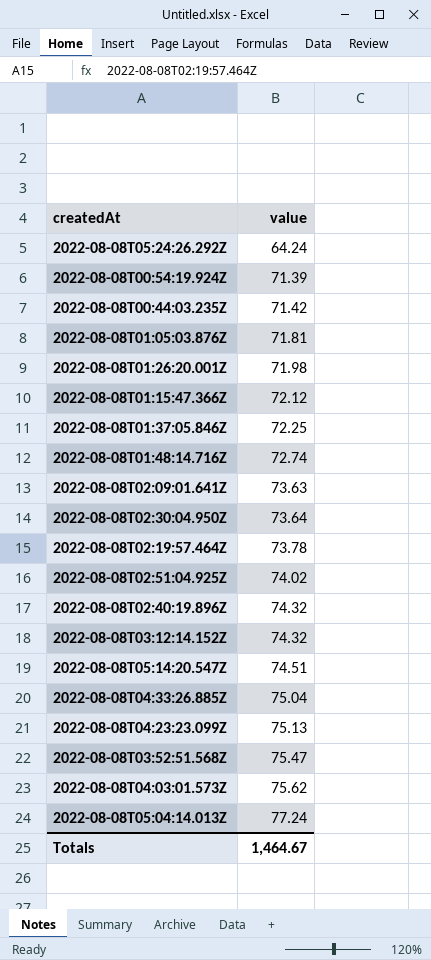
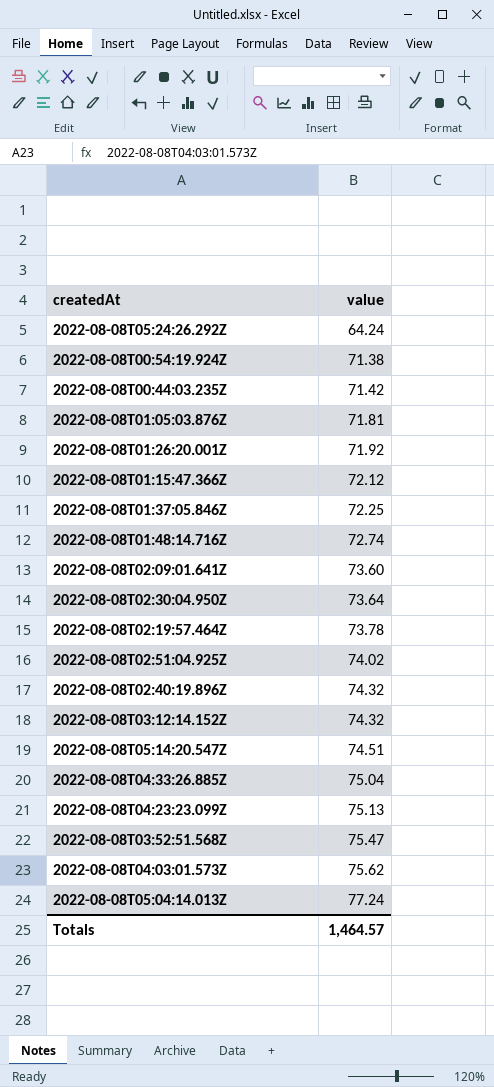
2022-08-08T00:54:19.924Z | value: 71.39 -> 71.38
2022-08-08T01:26:20.001Z | value: 71.98 -> 71.92
2022-08-08T02:09:01.641Z | value: 73.63 -> 73.60
Totals | value: 1,464.67 -> 1,464.57

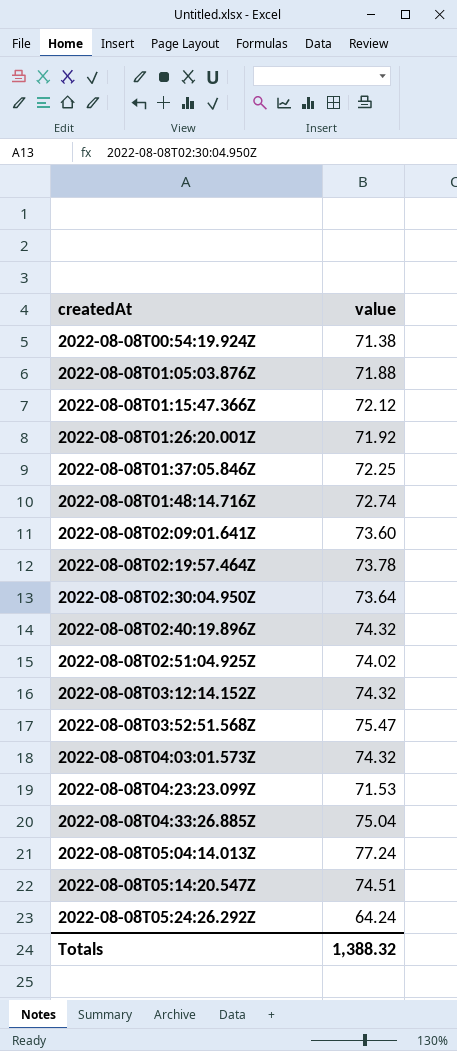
row order: value ascending -> createdAt ascending
row 2022-08-08T00:44:03.235Z: 71.42 -> none
2022-08-08T01:05:03.876Z | value: 71.81 -> 71.88
2022-08-08T04:03:01.573Z | value: 75.62 -> 74.32
2022-08-08T04:23:23.099Z | value: 75.13 -> 71.53
Totals | value: 1,464.57 -> 1,388.32

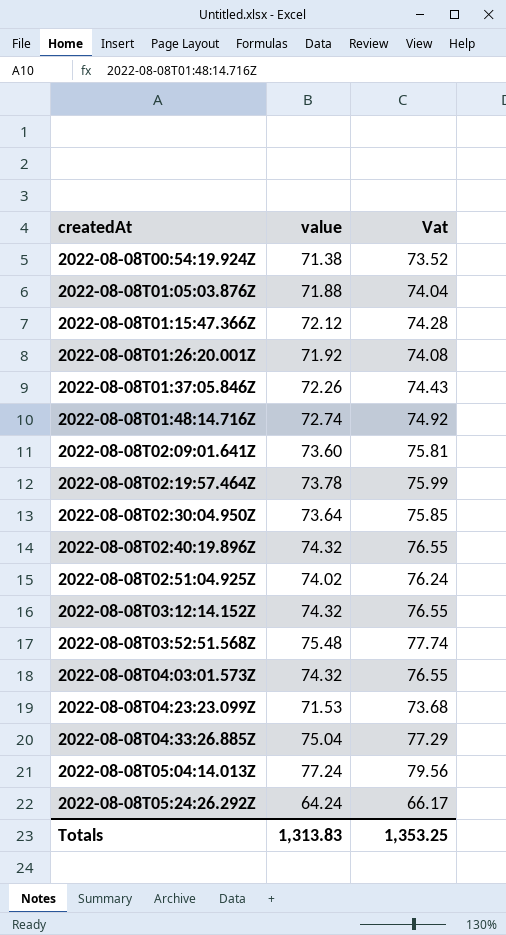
column Vat | formula: none -> [value] * 1.03
row 2022-08-08T05:14:20.547Z: 74.51 -> none
2022-08-08T01:37:05.846Z | value: 72.25 -> 72.26
2022-08-08T03:52:51.568Z | value: 75.47 -> 75.48
Totals | value: 1,388.32 -> 1,313.83

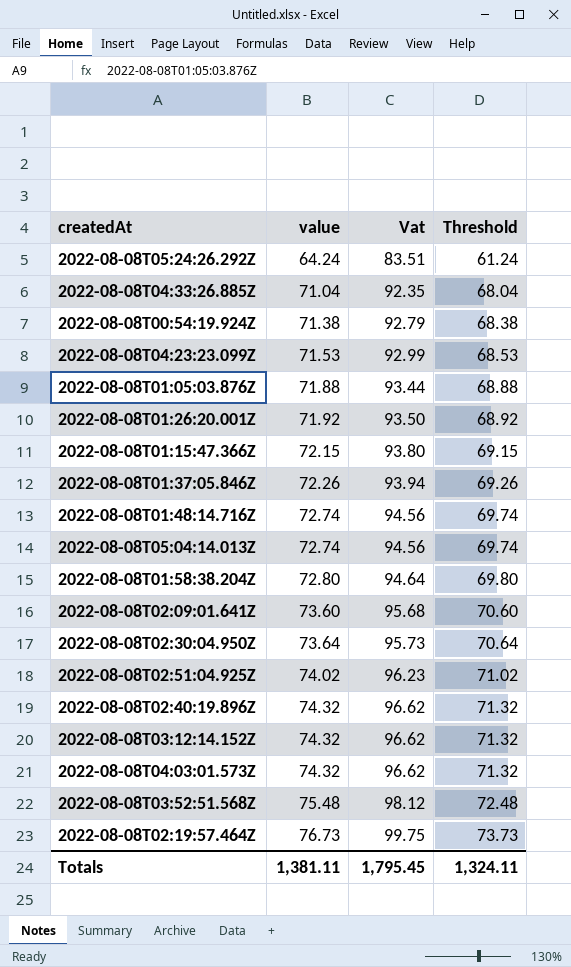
row order: createdAt ascending -> value ascending
column Vat | formula: [value] * 1.03 -> [value] * 1.3
column Threshold | formula: none -> [value] - 3
2022-08-08T04:33:26.885Z | value: 75.04 -> 71.04
2022-08-08T01:15:47.366Z | value: 72.12 -> 72.15
2022-08-08T05:04:14.013Z | value: 77.24 -> 72.74
row 2022-08-08T01:58:38.204Z: none -> 72.80 | 94.64 | 69.80
2022-08-08T02:19:57.464Z | value: 73.78 -> 76.73
Totals | value: 1,313.83 -> 1,381.11
Totals | Vat: 1,353.25 -> 1,795.45

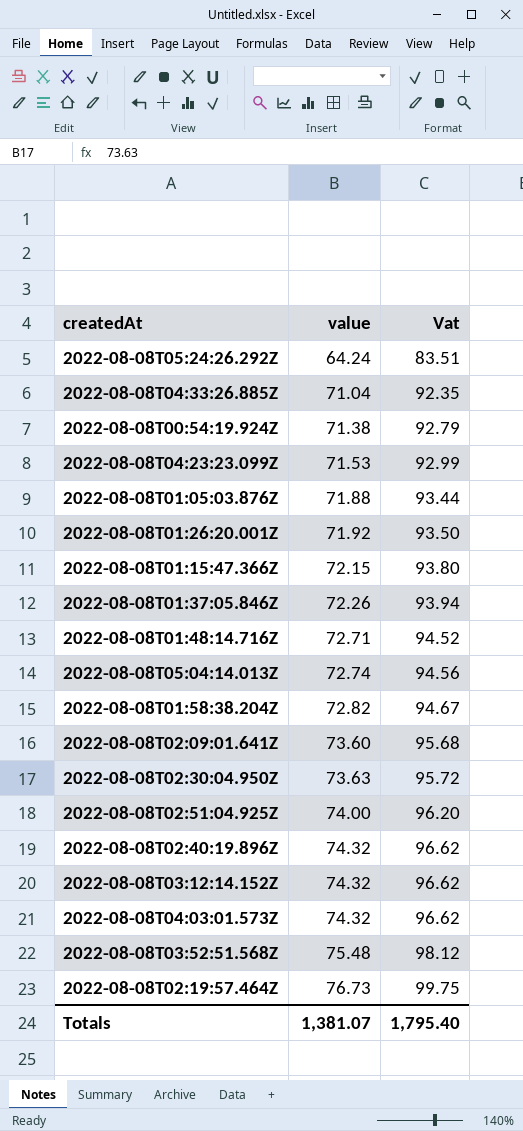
column Threshold | formula: [value] - 3 -> none
2022-08-08T01:48:14.716Z | value: 72.74 -> 72.71
2022-08-08T01:48:14.716Z | Vat: 94.56 -> 94.52
2022-08-08T01:58:38.204Z | value: 72.80 -> 72.82
2022-08-08T01:58:38.204Z | Vat: 94.64 -> 94.67
2022-08-08T02:30:04.950Z | value: 73.64 -> 73.63
2022-08-08T02:30:04.950Z | Vat: 95.73 -> 95.72
2022-08-08T02:51:04.925Z | value: 74.02 -> 74.00
2022-08-08T02:51:04.925Z | Vat: 96.23 -> 96.20
Totals | value: 1,381.11 -> 1,381.07
Totals | Vat: 1,795.45 -> 1,795.40

